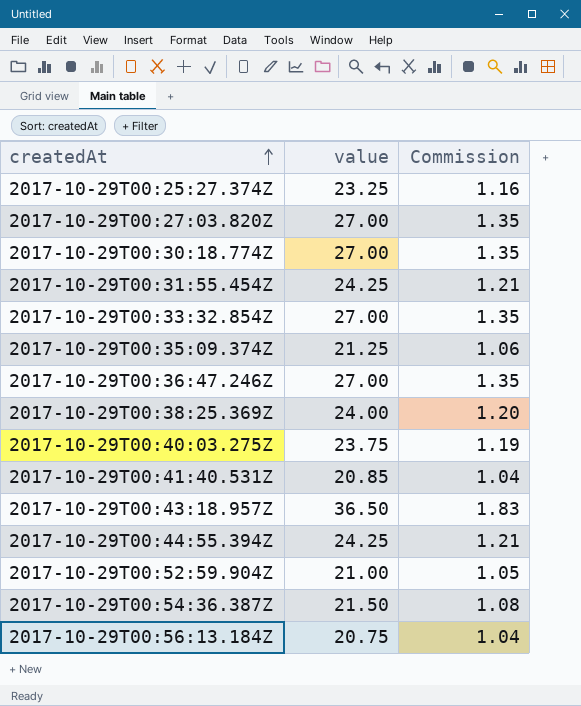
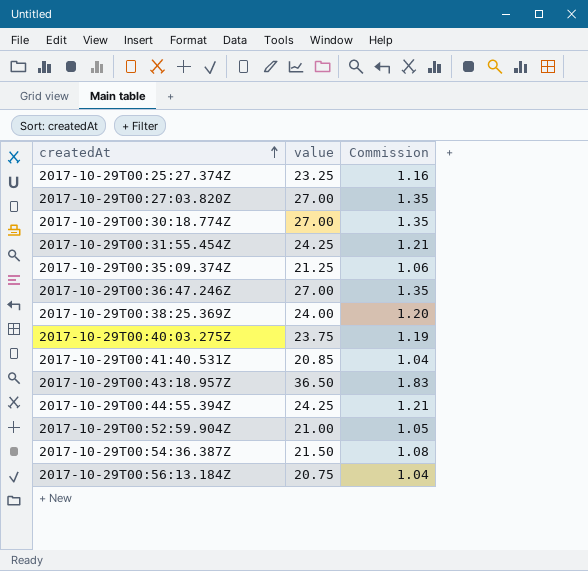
row 2017-10-29T00:33:32.854Z: 27.00 | 1.35 -> none

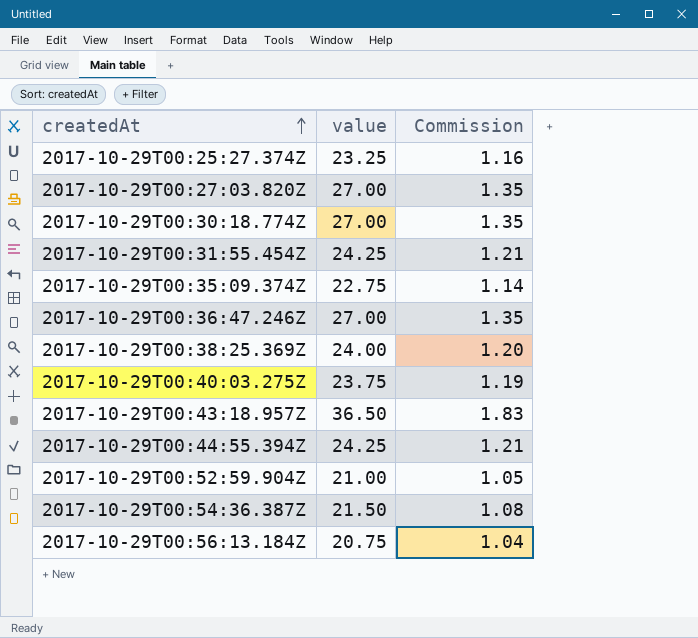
row 2017-10-29T00:41:40.531Z: 20.85 | 1.04 -> none
2017-10-29T00:35:09.374Z | value: 21.25 -> 22.75
2017-10-29T00:35:09.374Z | Commission: 1.06 -> 1.14

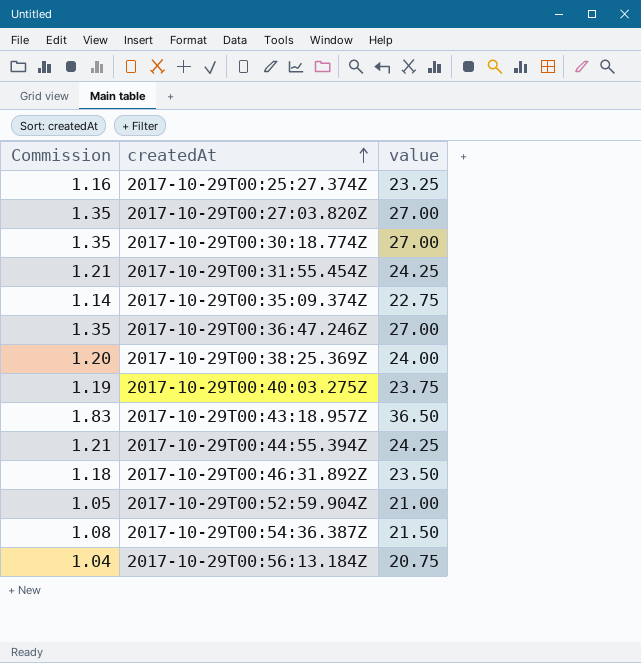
column Commission | position: 3 -> 1
row 2017-10-29T00:46:31.892Z: none -> 1.18 | 23.50

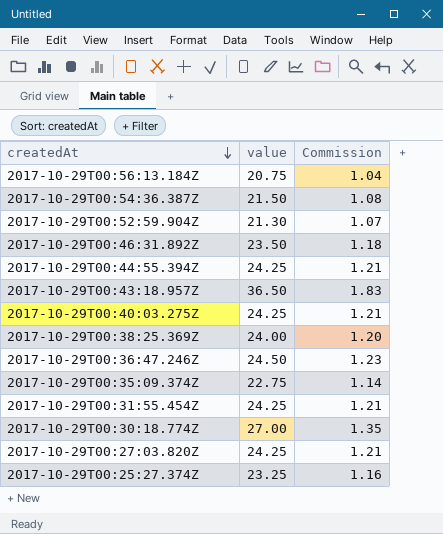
row order: createdAt ascending -> createdAt descending
column Commission | position: 1 -> 3
2017-10-29T00:52:59.904Z | value: 21.00 -> 21.30
2017-10-29T00:52:59.904Z | Commission: 1.05 -> 1.07
2017-10-29T00:40:03.275Z | value: 23.75 -> 24.25
2017-10-29T00:40:03.275Z | Commission: 1.19 -> 1.21
2017-10-29T00:36:47.246Z | value: 27.00 -> 24.50
2017-10-29T00:36:47.246Z | Commission: 1.35 -> 1.23
2017-10-29T00:27:03.820Z | value: 27.00 -> 24.25
2017-10-29T00:27:03.820Z | Commission: 1.35 -> 1.21

